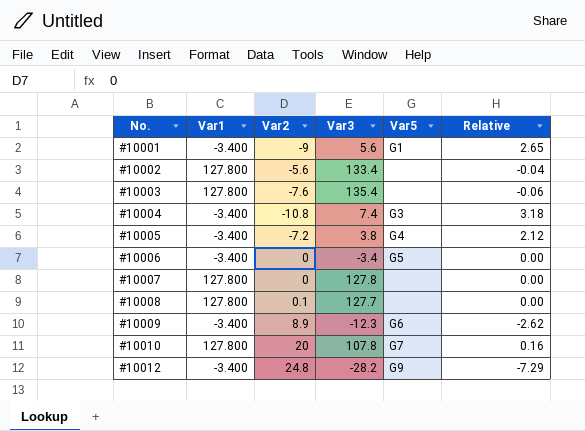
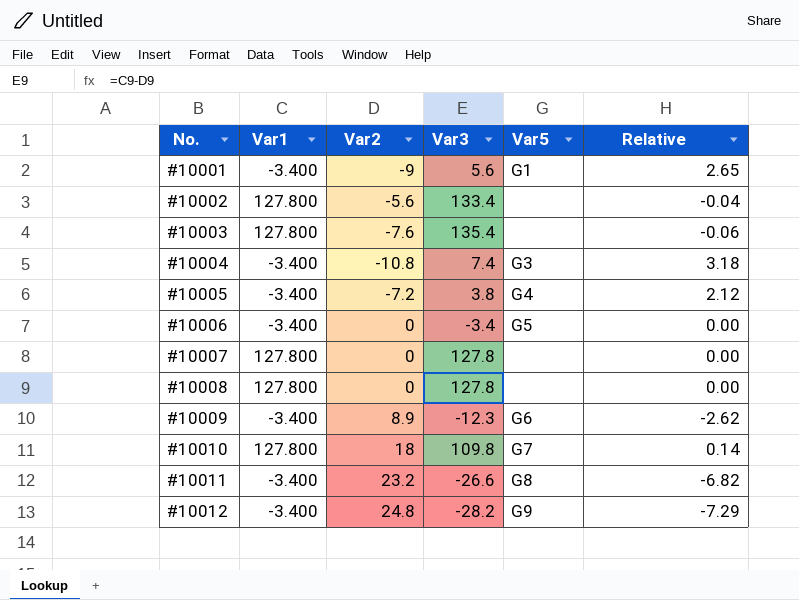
#10008 | Var2: 0.1 -> 0
#10008 | Var3: 127.7 -> 127.8
#10010 | Var2: 20 -> 18
#10010 | Var3: 107.8 -> 109.8
#10010 | Relative: 0.16 -> 0.14
row #10011: none -> -3.400 | 23.2 | -26.6 | G8 | -6.82

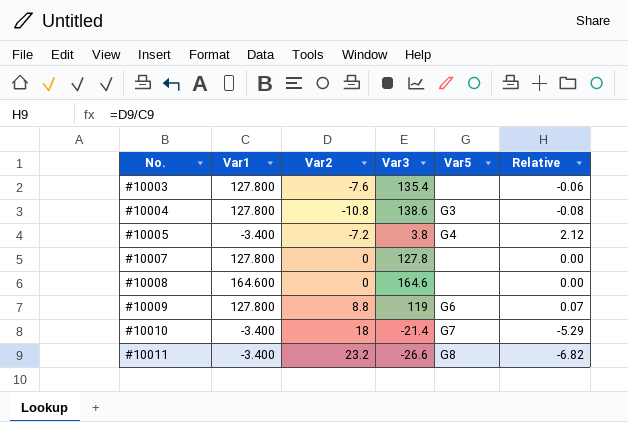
row #10001: -3.400 | -9 | 5.6 | G1 | 2.65 -> none
row #10002: 127.800 | -5.6 | 133.4 | none | -0.04 -> none
row #10006: -3.400 | 0 | -3.4 | G5 | 0.00 -> none
row #10012: -3.400 | 24.8 | -28.2 | G9 | -7.29 -> none
#10004 | Var1: -3.400 -> 127.800
#10004 | Var3: 7.4 -> 138.6
#10004 | Relative: 3.18 -> -0.08
#10008 | Var1: 127.800 -> 164.600
#10008 | Var3: 127.8 -> 164.6
#10009 | Var1: -3.400 -> 127.800
#10009 | Var2: 8.9 -> 8.8
#10009 | Var3: -12.3 -> 119
#10009 | Relative: -2.62 -> 0.07
#10010 | Var1: 127.800 -> -3.400
#10010 | Var3: 109.8 -> -21.4
#10010 | Relative: 0.14 -> -5.29

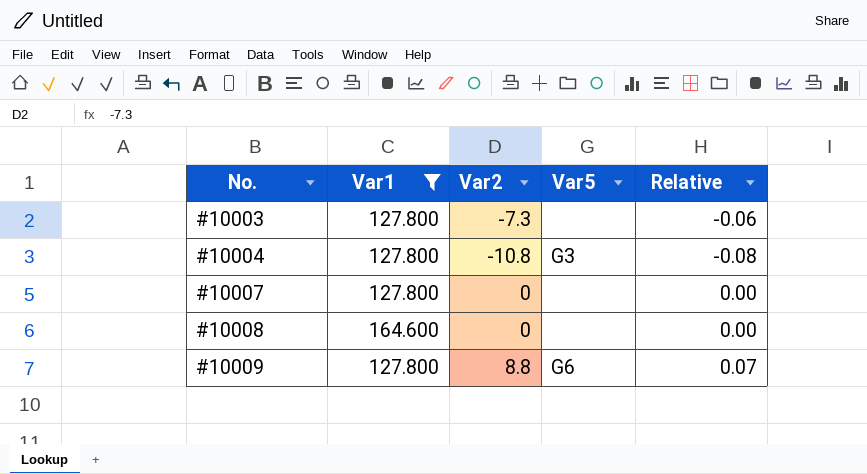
filter: none -> Var1 != -3.400
column Var3 | formula: [Var1] - [Var2] -> none
#10003 | Var2: -7.6 -> -7.3

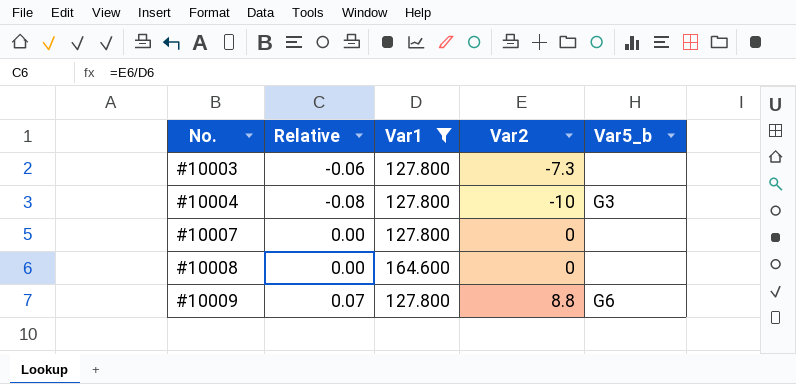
column Relative | position: 5 -> 2
column name: Var5 -> Var5_b
#10004 | Var2: -10.8 -> -10

